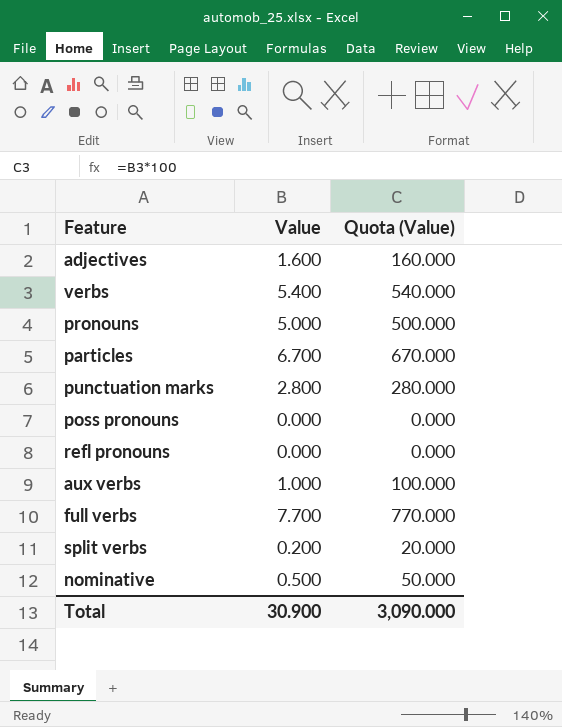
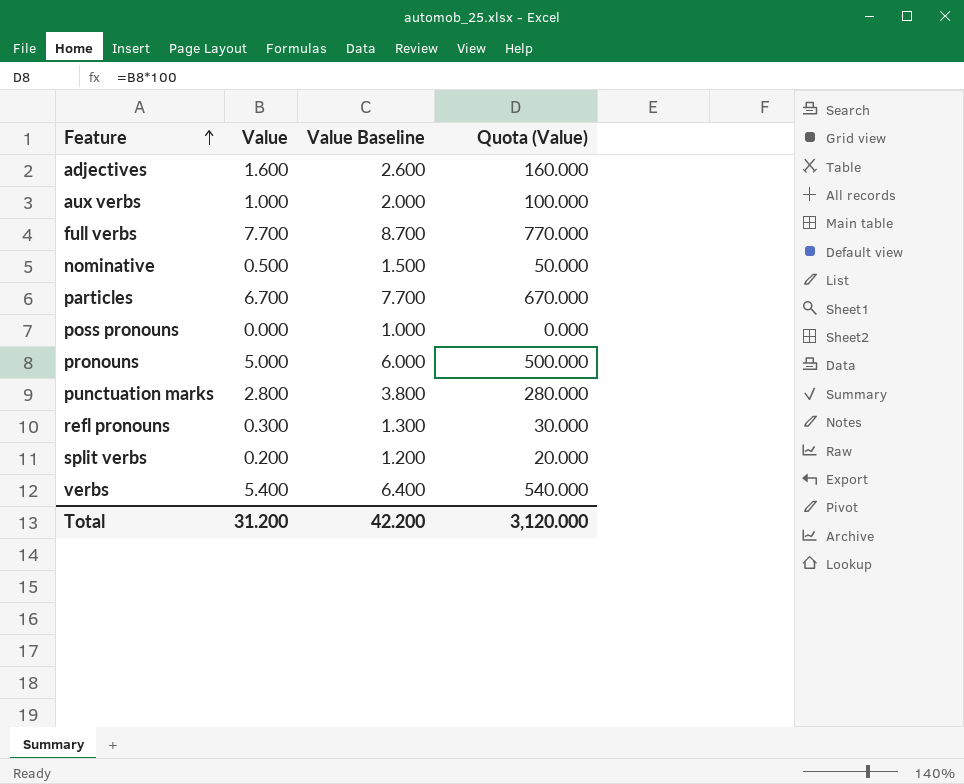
row order: none -> Feature ascending
column Value Baseline | formula: none -> [Value] + 1
refl pronouns | Value: 0.000 -> 0.300
refl pronouns | Quota (Value): 0.000 -> 30.000
Total | Value: 30.900 -> 31.200
Total | Quota (Value): 3,090.000 -> 3,120.000

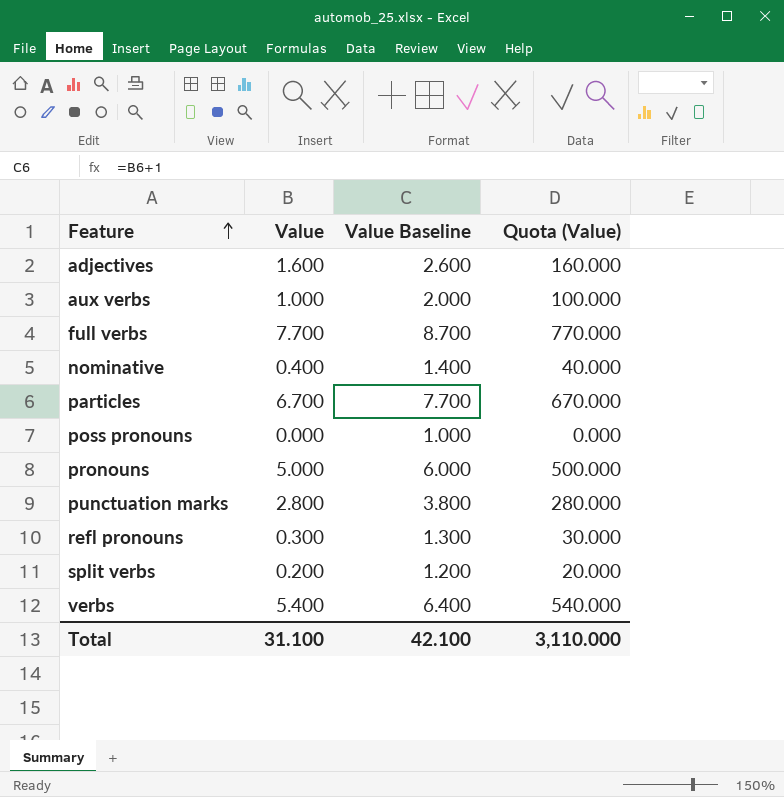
nominative | Value: 0.500 -> 0.400
nominative | Value Baseline: 1.500 -> 1.400
nominative | Quota (Value): 50.000 -> 40.000
Total | Value: 31.200 -> 31.100
Total | Value Baseline: 42.200 -> 42.100
Total | Quota (Value): 3,120.000 -> 3,110.000

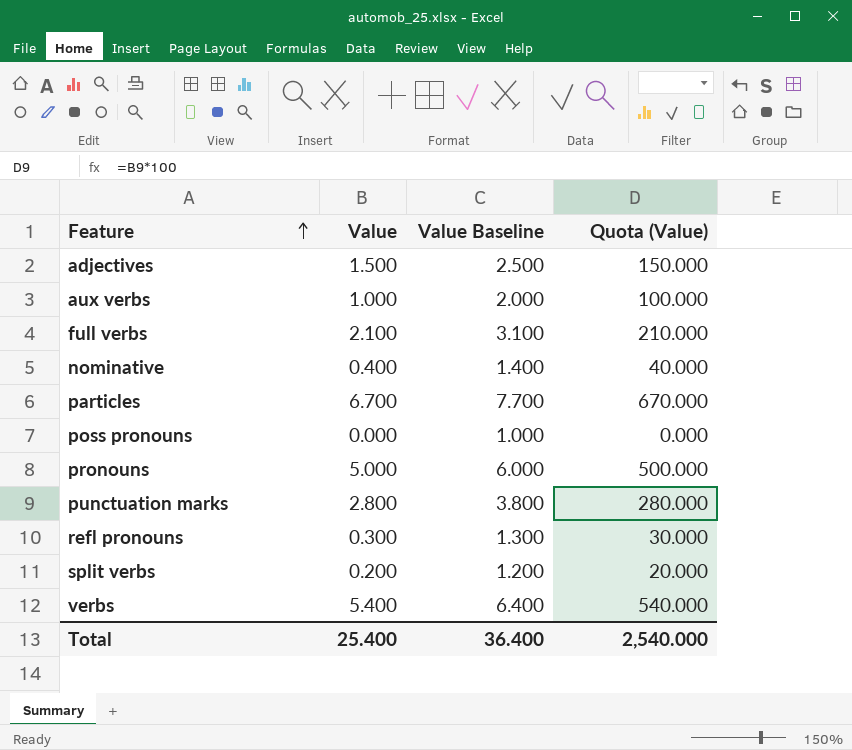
adjectives | Value: 1.600 -> 1.500
adjectives | Value Baseline: 2.600 -> 2.500
adjectives | Quota (Value): 160.000 -> 150.000
full verbs | Value: 7.700 -> 2.100
full verbs | Value Baseline: 8.700 -> 3.100
full verbs | Quota (Value): 770.000 -> 210.000
Total | Value: 31.100 -> 25.400
Total | Value Baseline: 42.100 -> 36.400
Total | Quota (Value): 3,110.000 -> 2,540.000

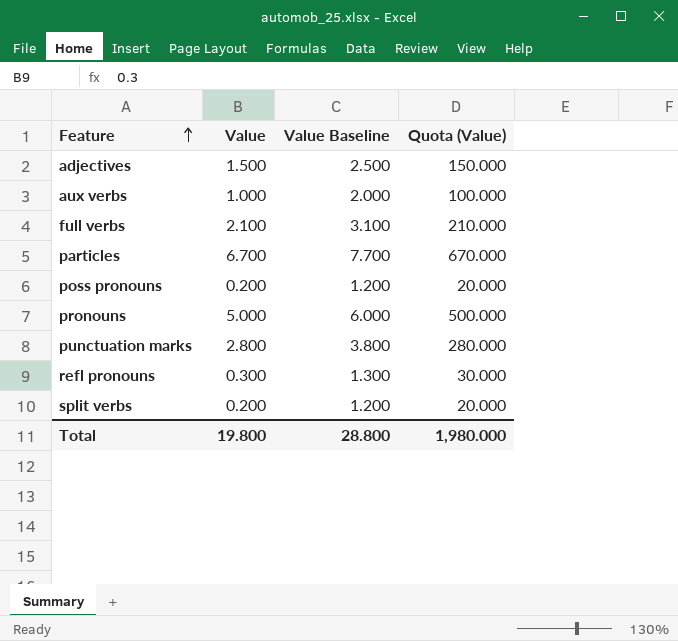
row nominative: 0.400 | 1.400 | 40.000 -> none
row verbs: 5.400 | 6.400 | 540.000 -> none
poss pronouns | Value: 0.000 -> 0.200
poss pronouns | Value Baseline: 1.000 -> 1.200
poss pronouns | Quota (Value): 0.000 -> 20.000
Total | Value: 25.400 -> 19.800
Total | Value Baseline: 36.400 -> 28.800
Total | Quota (Value): 2,540.000 -> 1,980.000

